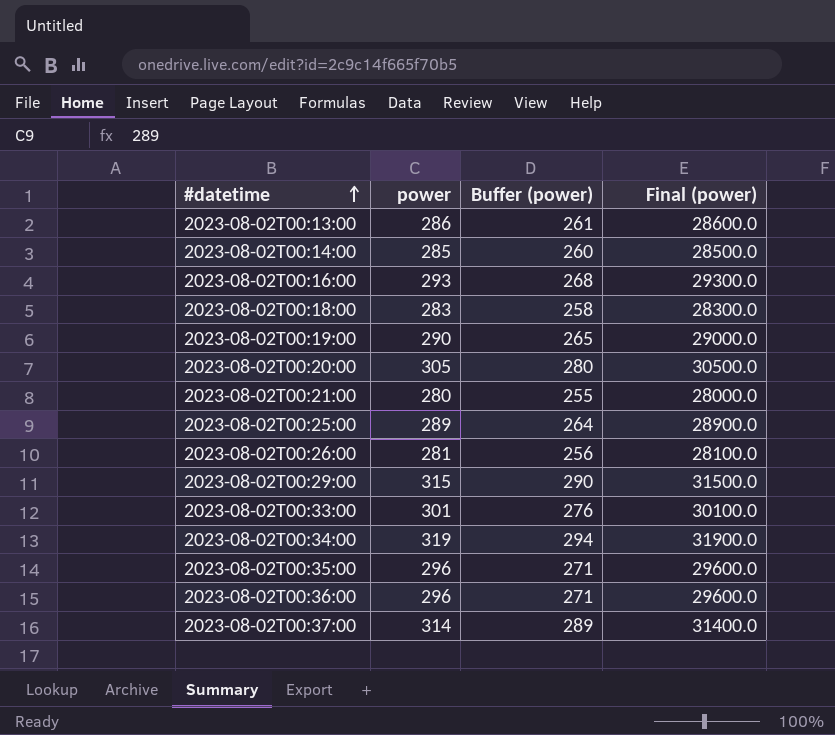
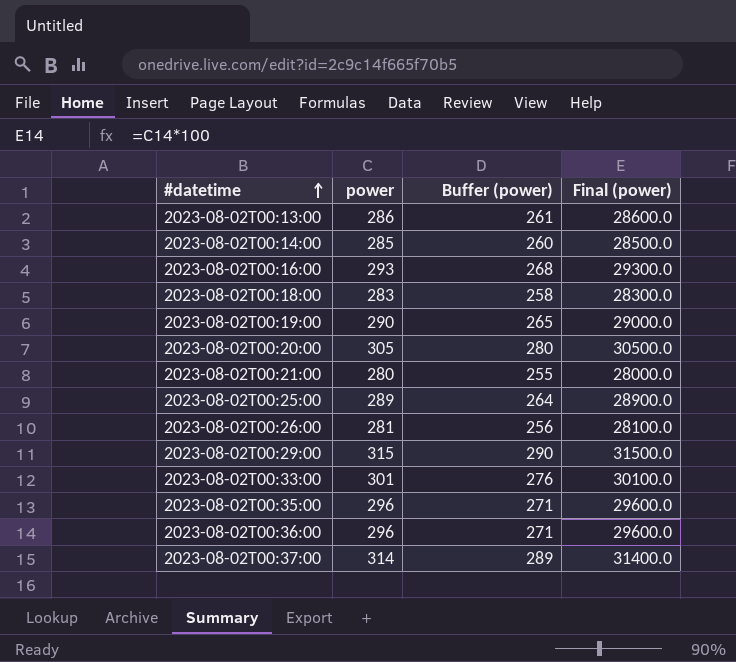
row 2023-08-02T00:34:00: 319 | 294 | 31900.0 -> none

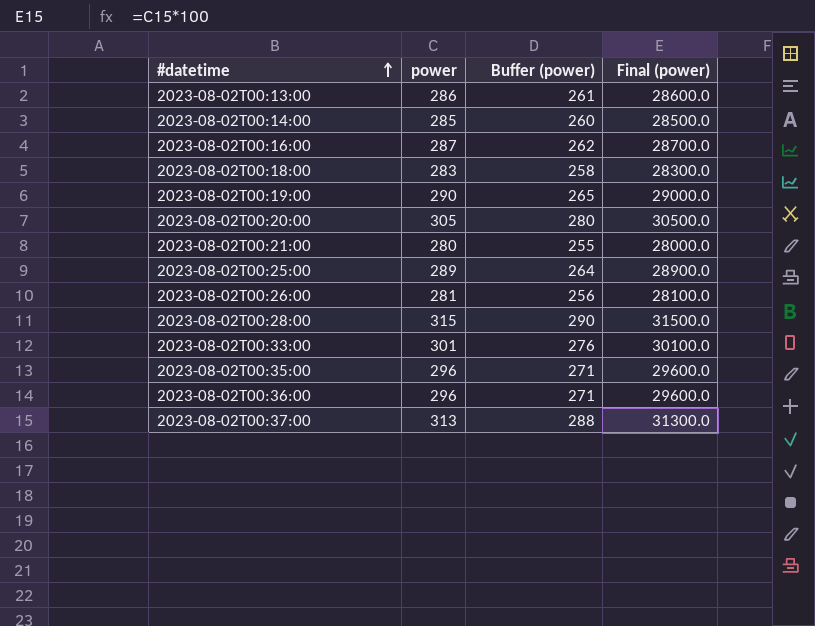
row 2023-08-02T00:29:00: 315 | 290 | 31500.0 -> none
2023-08-02T00:16:00 | power: 293 -> 287
2023-08-02T00:16:00 | Buffer (power): 268 -> 262
2023-08-02T00:16:00 | Final (power): 29300.0 -> 28700.0
row 2023-08-02T00:28:00: none -> 315 | 290 | 31500.0
2023-08-02T00:37:00 | power: 314 -> 313
2023-08-02T00:37:00 | Buffer (power): 289 -> 288
2023-08-02T00:37:00 | Final (power): 31400.0 -> 31300.0

